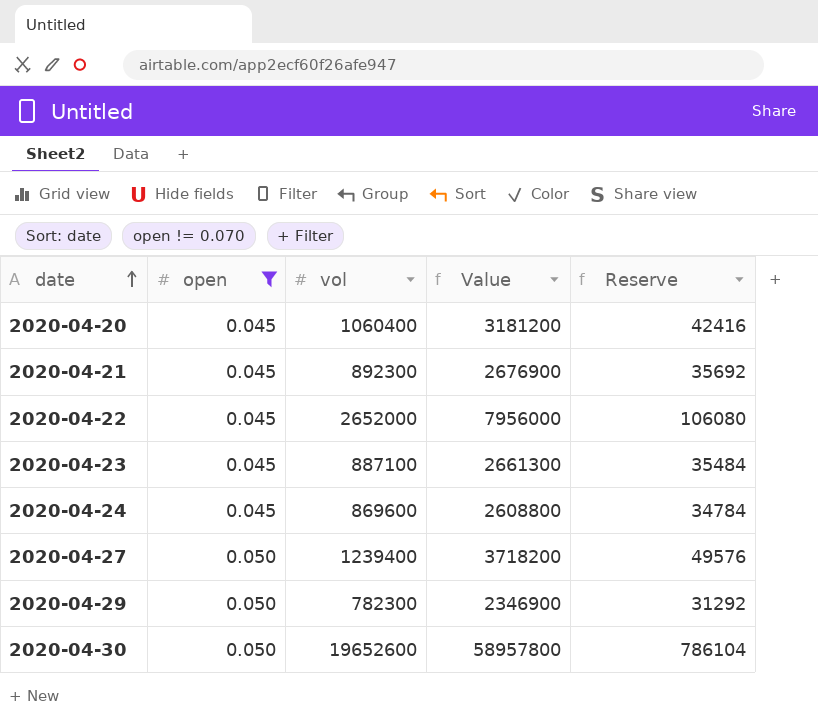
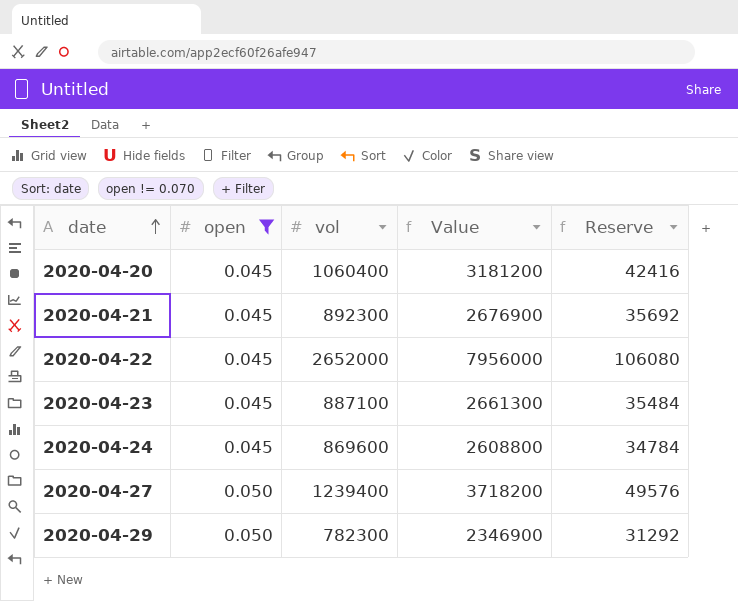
row 2020-04-30: 0.050 | 19652600 | 58957800 | 786104 -> none

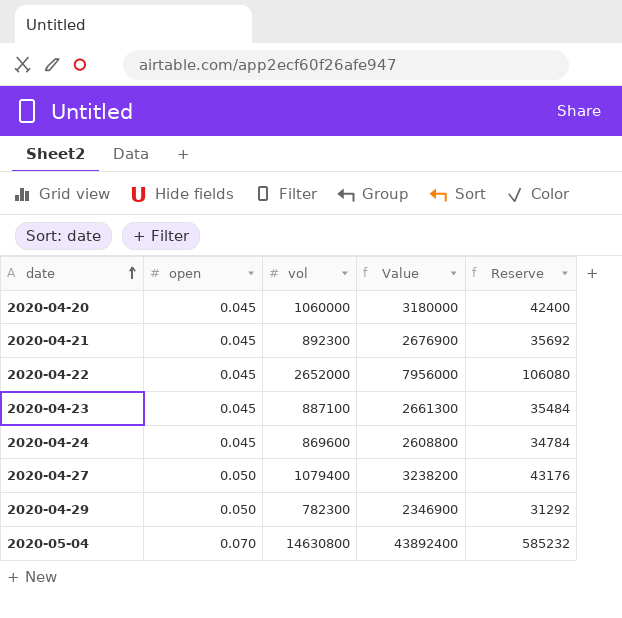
filter: open != 0.070 -> none
2020-04-20 | vol: 1060400 -> 1060000
2020-04-20 | Value: 3181200 -> 3180000
2020-04-20 | Reserve: 42416 -> 42400
2020-04-27 | vol: 1239400 -> 1079400
2020-04-27 | Value: 3718200 -> 3238200
2020-04-27 | Reserve: 49576 -> 43176

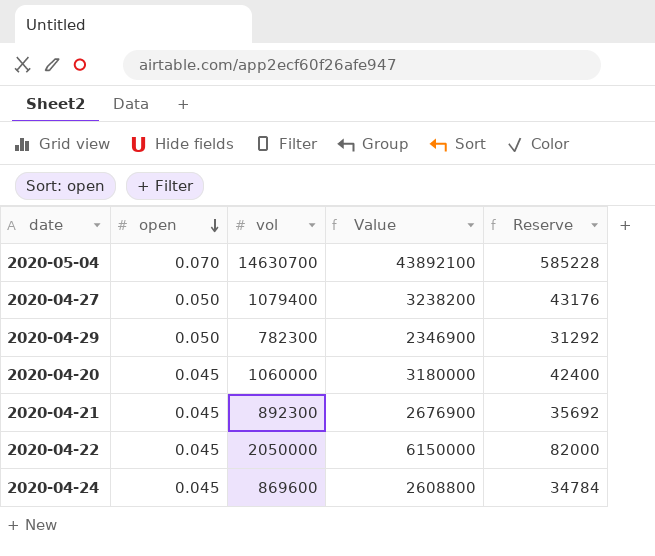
row order: date ascending -> open descending
row 2020-04-23: 0.045 | 887100 | 2661300 | 35484 -> none
2020-05-04 | vol: 14630800 -> 14630700
2020-05-04 | Value: 43892400 -> 43892100
2020-05-04 | Reserve: 585232 -> 585228
2020-04-22 | vol: 2652000 -> 2050000
2020-04-22 | Value: 7956000 -> 6150000
2020-04-22 | Reserve: 106080 -> 82000

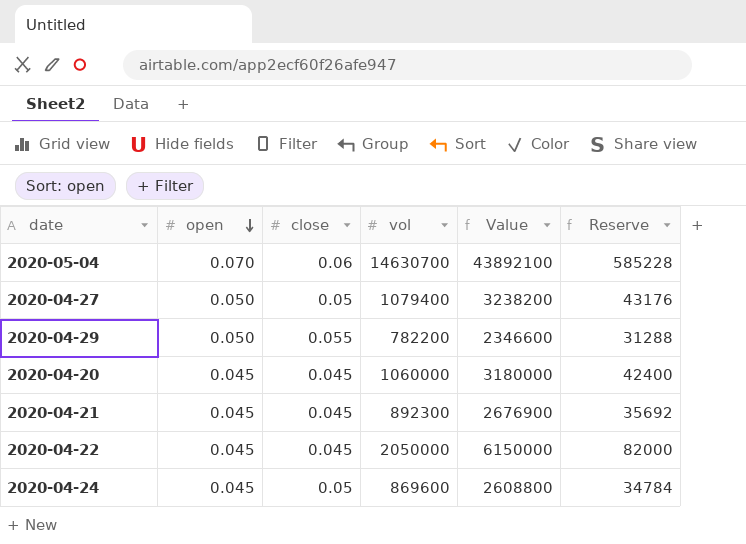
column close | position: none -> 3
2020-04-29 | vol: 782300 -> 782200
2020-04-29 | Value: 2346900 -> 2346600
2020-04-29 | Reserve: 31292 -> 31288

